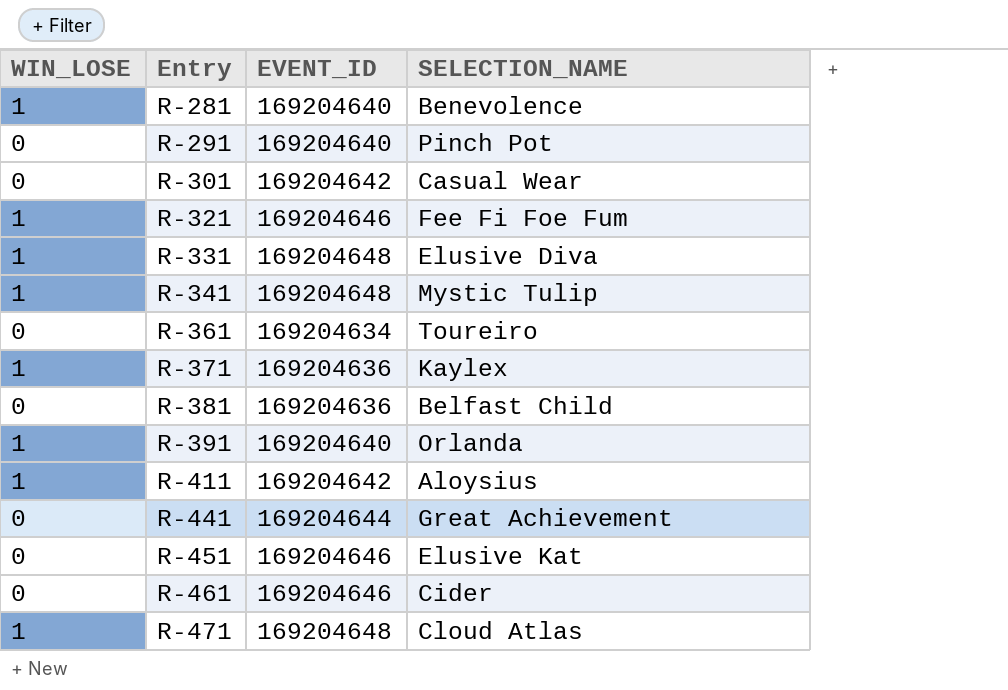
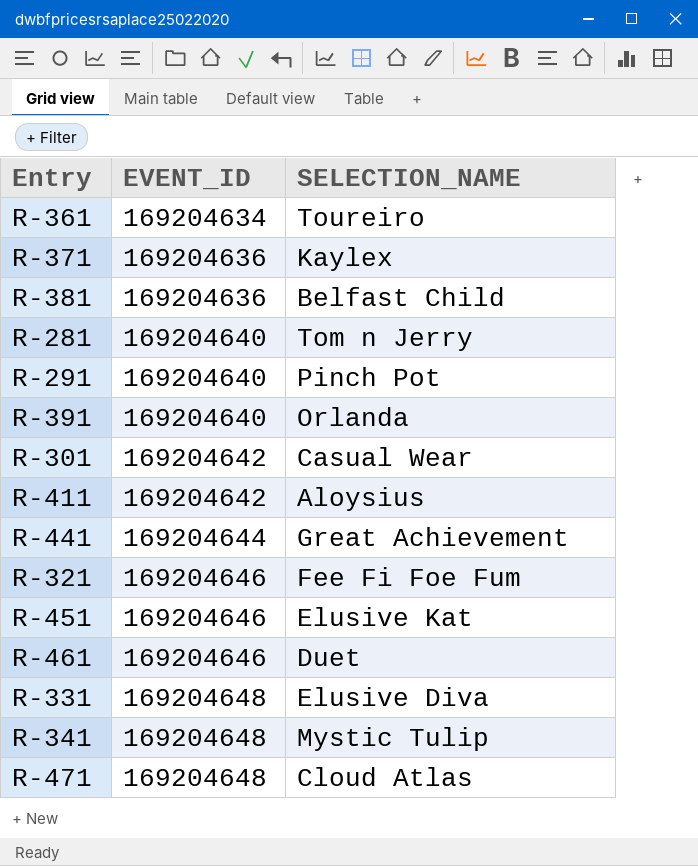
row order: Entry ascending -> EVENT_ID ascending
column WIN_LOSE | position: 1 -> none
R-281 | SELECTION_NAME: Benevolence -> Tom n Jerry
R-461 | SELECTION_NAME: Cider -> Duet

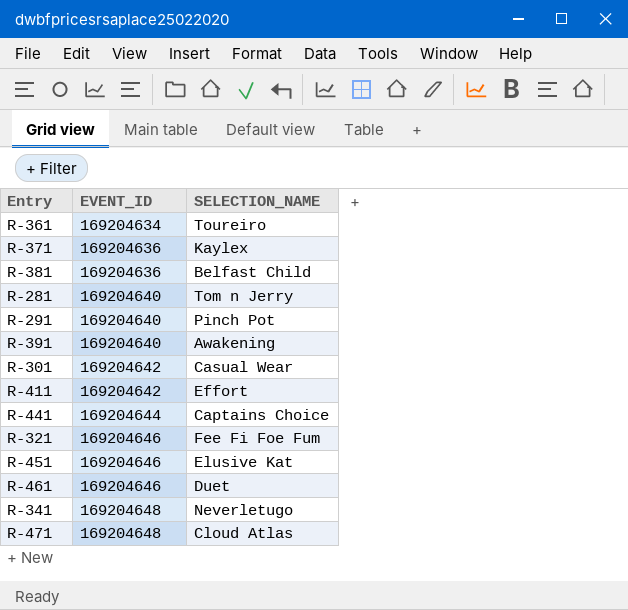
row R-331: 169204648 | Elusive Diva -> none
R-391 | SELECTION_NAME: Orlanda -> Awakening
R-411 | SELECTION_NAME: Aloysius -> Effort
R-441 | SELECTION_NAME: Great Achievement -> Captains Choice
R-341 | SELECTION_NAME: Mystic Tulip -> Neverletugo

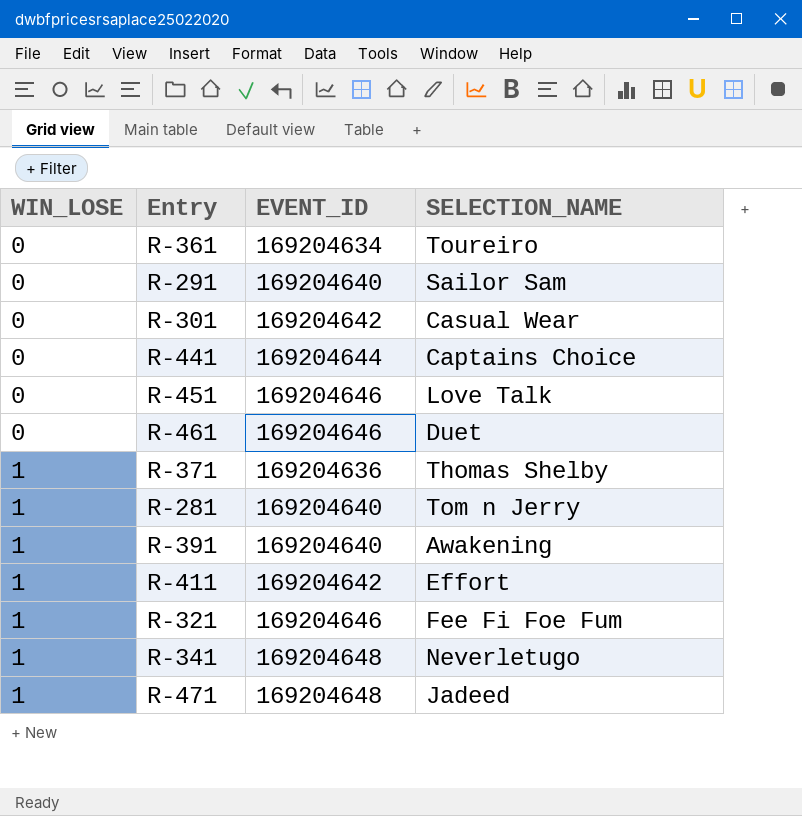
row order: EVENT_ID ascending -> WIN_LOSE ascending
column WIN_LOSE | position: none -> 1
row R-381: 169204636 | Belfast Child -> none
R-291 | SELECTION_NAME: Pinch Pot -> Sailor Sam
R-451 | SELECTION_NAME: Elusive Kat -> Love Talk
R-371 | SELECTION_NAME: Kaylex -> Thomas Shelby
R-471 | SELECTION_NAME: Cloud Atlas -> Jadeed

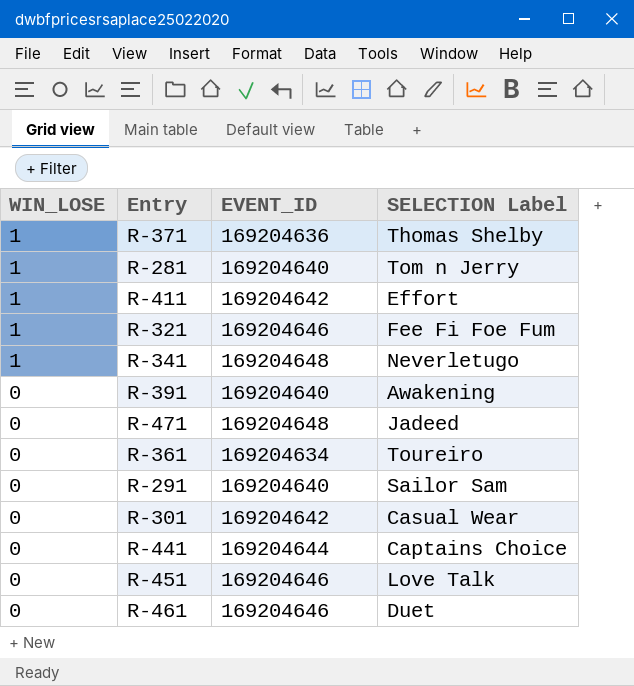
row order: WIN_LOSE ascending -> WIN_LOSE descending
column name: SELECTION_NAME -> SELECTION Label
R-391 | WIN_LOSE: 1 -> 0
R-471 | WIN_LOSE: 1 -> 0

